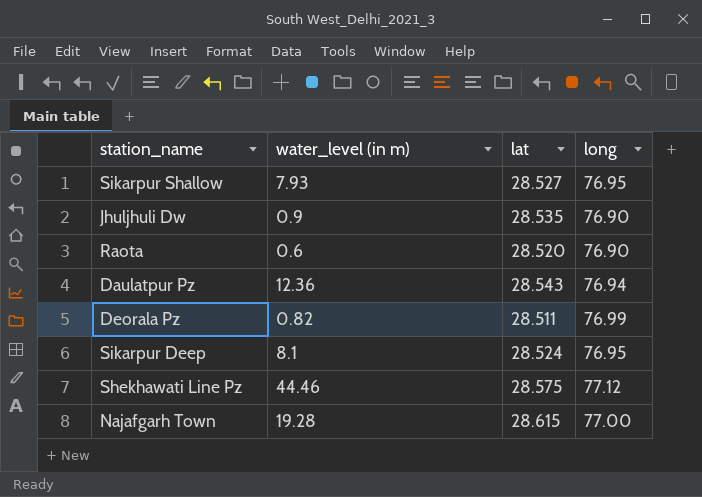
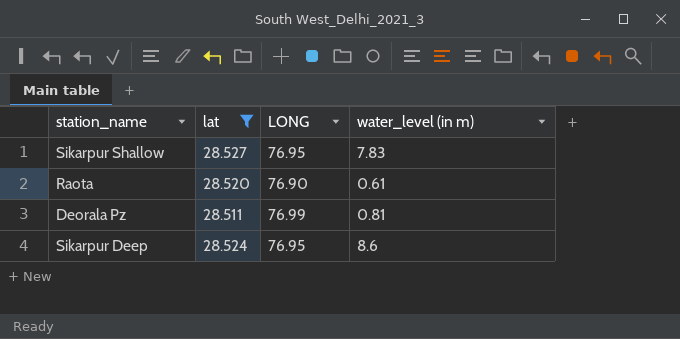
filter: none -> lat <= 28.527
column name: long -> LONG
column water_level (in m) | position: 2 -> 4
Sikarpur Shallow | water_level (in m): 7.93 -> 7.83
Raota | water_level (in m): 0.6 -> 0.61
Deorala Pz | water_level (in m): 0.82 -> 0.81
Sikarpur Deep | water_level (in m): 8.1 -> 8.6

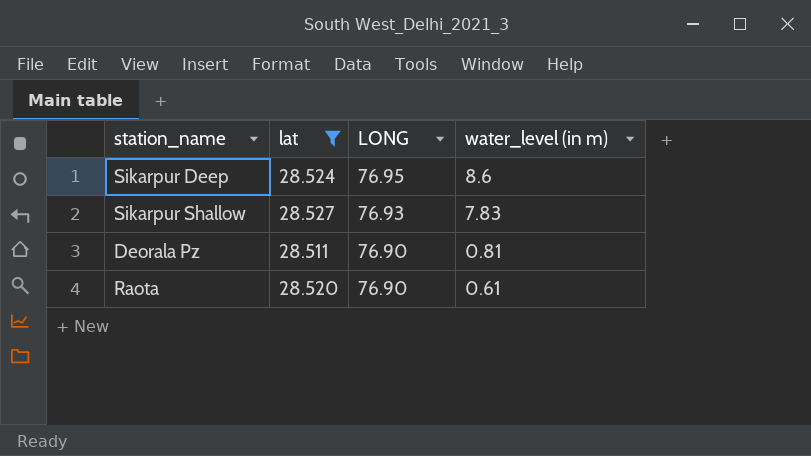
row order: none -> LONG descending
Sikarpur Shallow | LONG: 76.95 -> 76.93
Deorala Pz | LONG: 76.99 -> 76.90

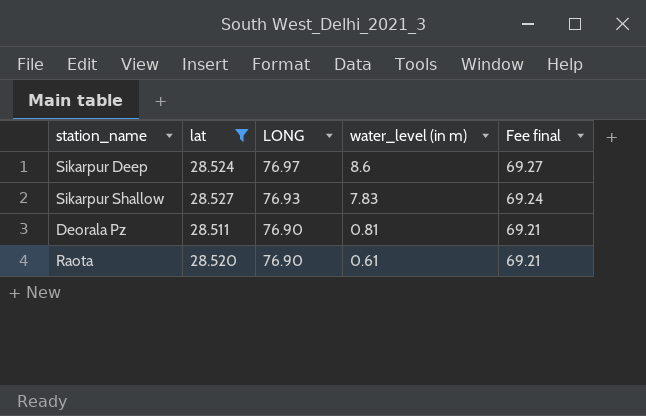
column Fee final | formula: none -> [LONG] * 0.9
Sikarpur Deep | LONG: 76.95 -> 76.97

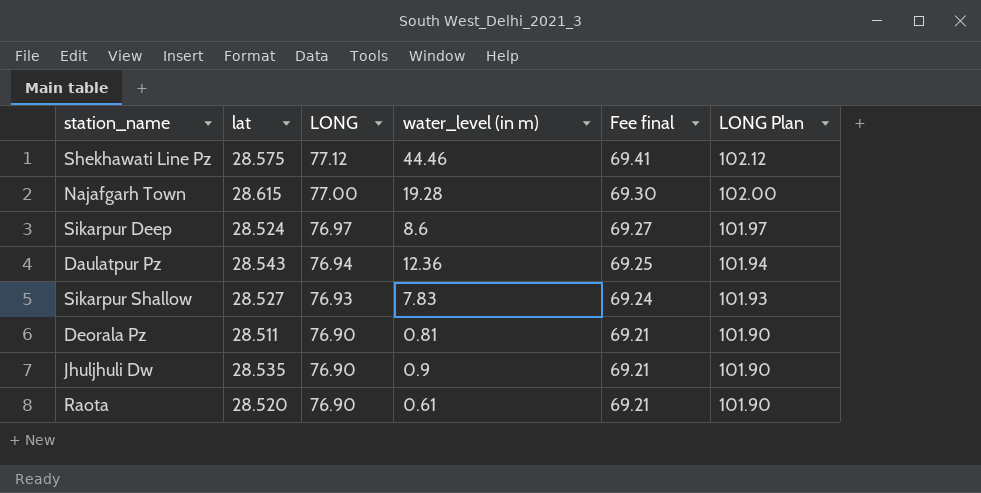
filter: lat <= 28.527 -> none
column LONG Plan | formula: none -> [LONG] + 25

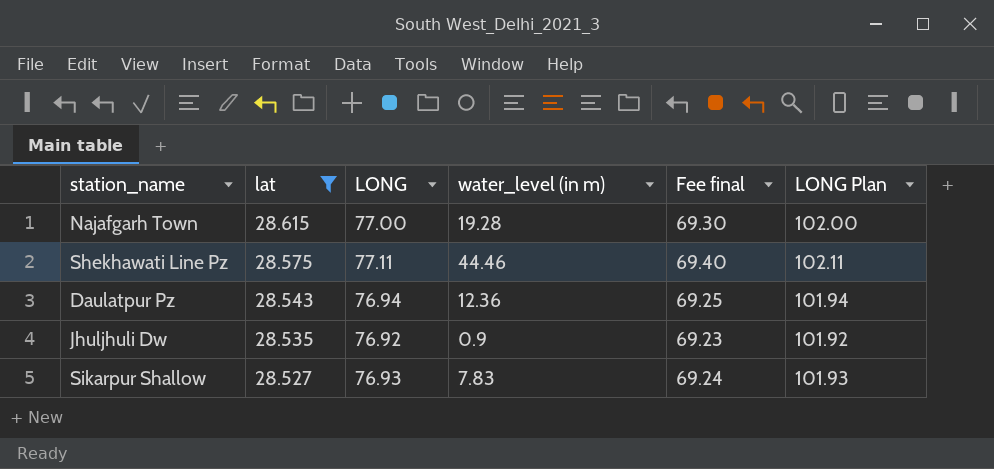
filter: none -> lat >= 28.527
row order: LONG descending -> lat descending
Shekhawati Line Pz | LONG: 77.12 -> 77.11
Shekhawati Line Pz | Fee final: 69.41 -> 69.40
Shekhawati Line Pz | LONG Plan: 102.12 -> 102.11
Jhuljhuli Dw | LONG: 76.90 -> 76.92
Jhuljhuli Dw | Fee final: 69.21 -> 69.23
Jhuljhuli Dw | LONG Plan: 101.90 -> 101.92

